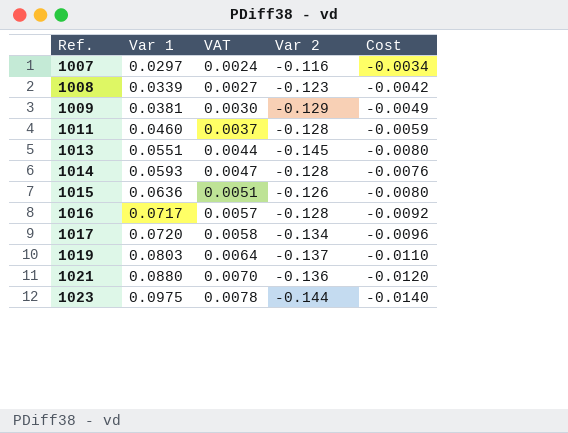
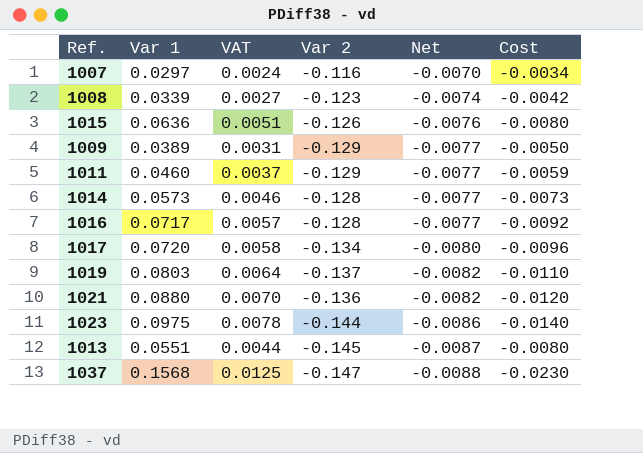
row order: Ref. ascending -> Net descending
column Net | formula: none -> [Var 2] * 0.06
1009 | Var 1: 0.0381 -> 0.0389
1009 | VAT: 0.0030 -> 0.0031
1009 | Cost: -0.0049 -> -0.0050
1011 | Var 2: -0.128 -> -0.129
1014 | Var 1: 0.0593 -> 0.0573
1014 | VAT: 0.0047 -> 0.0046
1014 | Cost: -0.0076 -> -0.0073
row 1037: none -> 0.1568 | 0.0125 | -0.147 | -0.0088 | -0.0230

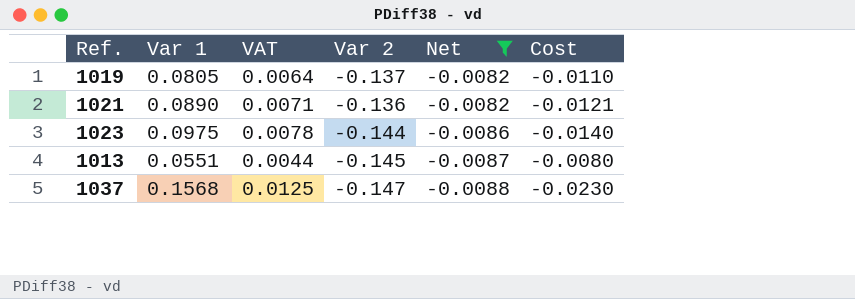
filter: none -> Net <= -0.0082
1019 | Var 1: 0.0803 -> 0.0805
1021 | Var 1: 0.0880 -> 0.0890
1021 | VAT: 0.0070 -> 0.0071
1021 | Cost: -0.0120 -> -0.0121

